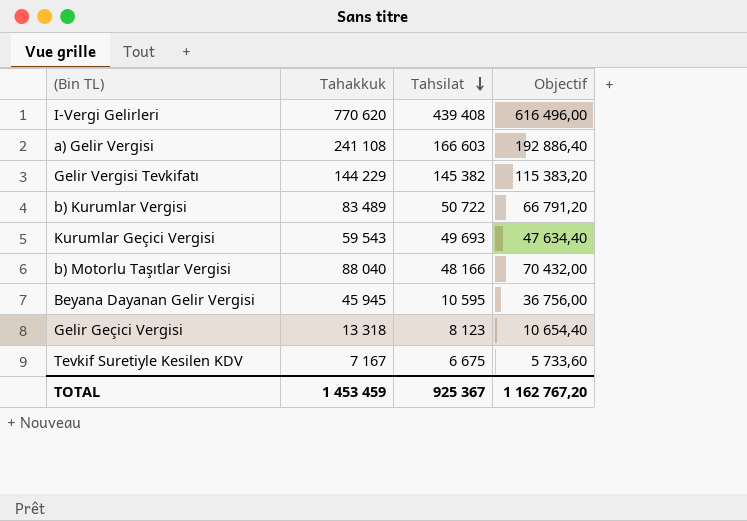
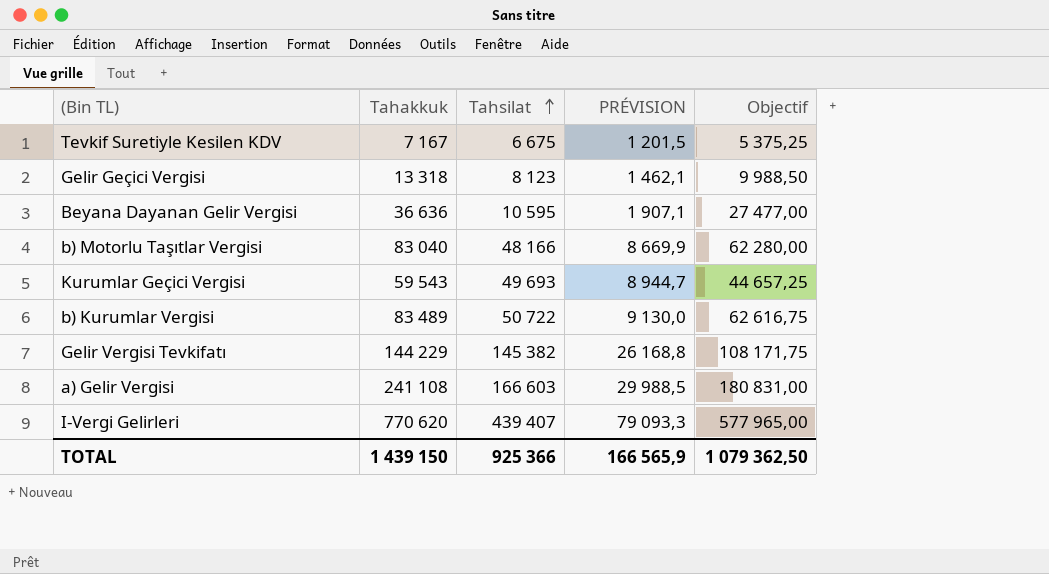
row order: Tahsilat descending -> Tahsilat ascending
column PRÉVISION | formula: none -> [Tahsilat] * 0,18
column Objectif | formula: [Tahakkuk] * 0,8 -> [Tahakkuk] * 0,75
Beyana Dayanan Gelir Vergisi | Tahakkuk: 45 945 -> 36 636
b) Motorlu Taşıtlar Vergisi | Tahakkuk: 88 040 -> 83 040
I-Vergi Gelirleri | Tahsilat: 439 408 -> 439 407
TOTAL | Tahakkuk: 1 453 459 -> 1 439 150
TOTAL | Tahsilat: 925 367 -> 925 366
TOTAL | Objectif: 1 162 767,20 -> 1 079 362,50

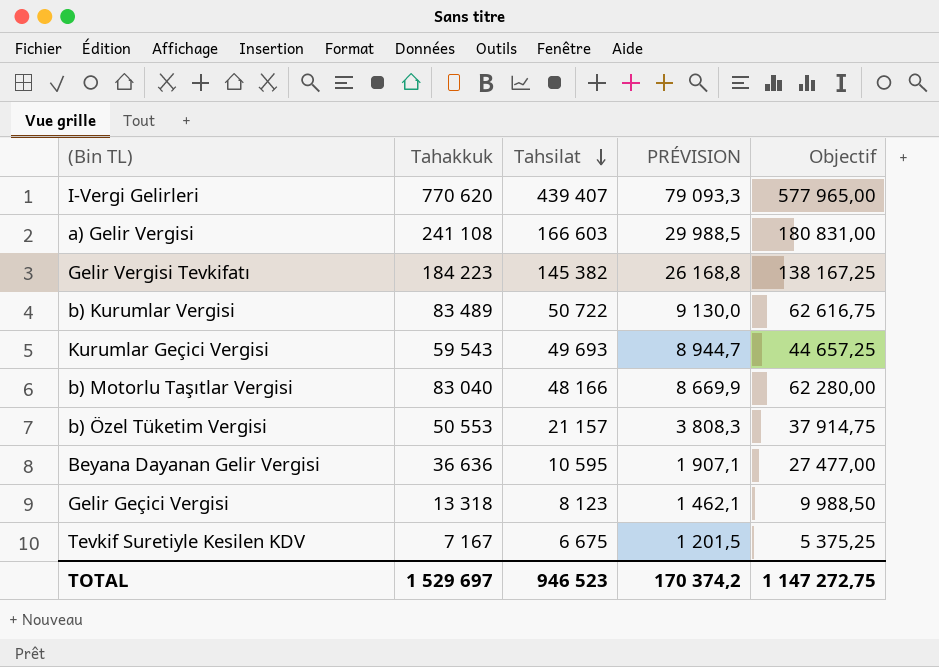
row order: Tahsilat ascending -> Tahsilat descending
Gelir Vergisi Tevkifatı | Tahakkuk: 144 229 -> 184 223
Gelir Vergisi Tevkifatı | Objectif: 108 171,75 -> 138 167,25
row b) Özel Tüketim Vergisi: none -> 50 553 | 21 157 | 3 808,3 | 37 914,75
TOTAL | Tahakkuk: 1 439 150 -> 1 529 697
TOTAL | Tahsilat: 925 366 -> 946 523
TOTAL | PRÉVISION: 166 565,9 -> 170 374,2
TOTAL | Objectif: 1 079 362,50 -> 1 147 272,75

